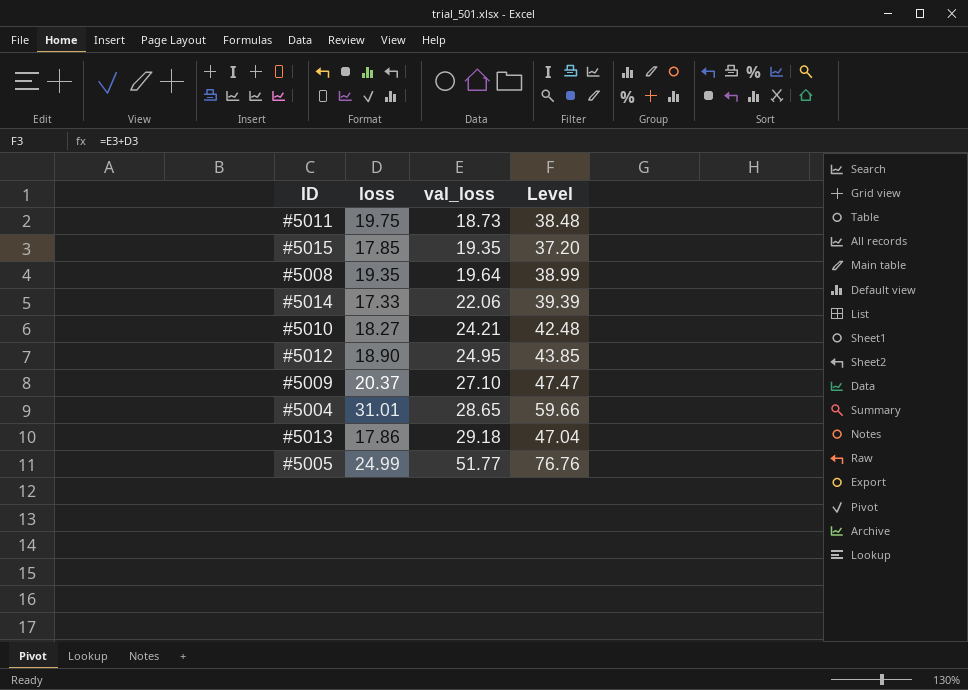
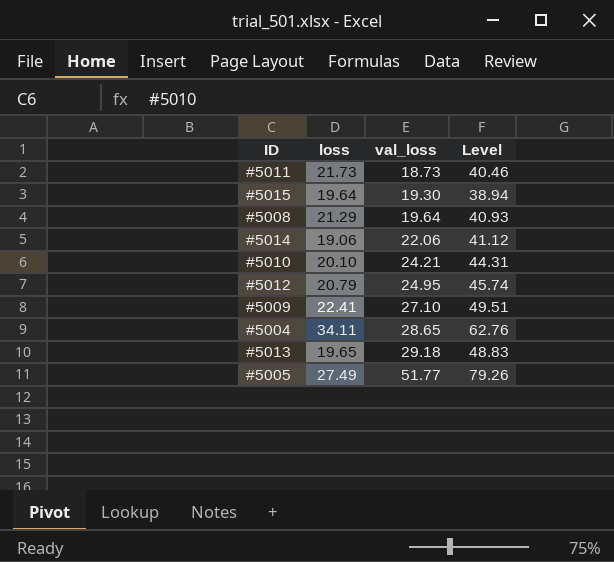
#5011 | loss: 19.75 -> 21.73
#5011 | Level: 38.48 -> 40.46
#5015 | loss: 17.85 -> 19.64
#5015 | val_loss: 19.35 -> 19.30
#5015 | Level: 37.20 -> 38.94
#5008 | loss: 19.35 -> 21.29
#5008 | Level: 38.99 -> 40.93
#5014 | loss: 17.33 -> 19.06
#5014 | Level: 39.39 -> 41.12
#5010 | loss: 18.27 -> 20.10
#5010 | Level: 42.48 -> 44.31
#5012 | loss: 18.90 -> 20.79
#5012 | Level: 43.85 -> 45.74
#5009 | loss: 20.37 -> 22.41
#5009 | Level: 47.47 -> 49.51
#5004 | loss: 31.01 -> 34.11
#5004 | Level: 59.66 -> 62.76
#5013 | loss: 17.86 -> 19.65
#5013 | Level: 47.04 -> 48.83
#5005 | loss: 24.99 -> 27.49
#5005 | Level: 76.76 -> 79.26

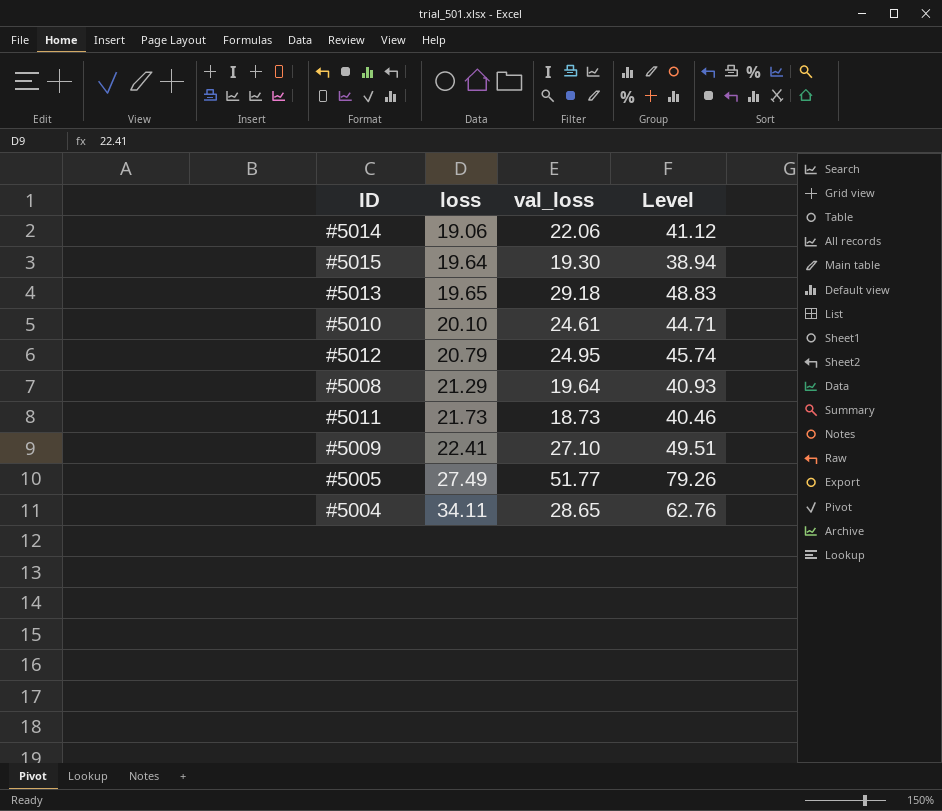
row order: val_loss ascending -> loss ascending
#5010 | val_loss: 24.21 -> 24.61
#5010 | Level: 44.31 -> 44.71

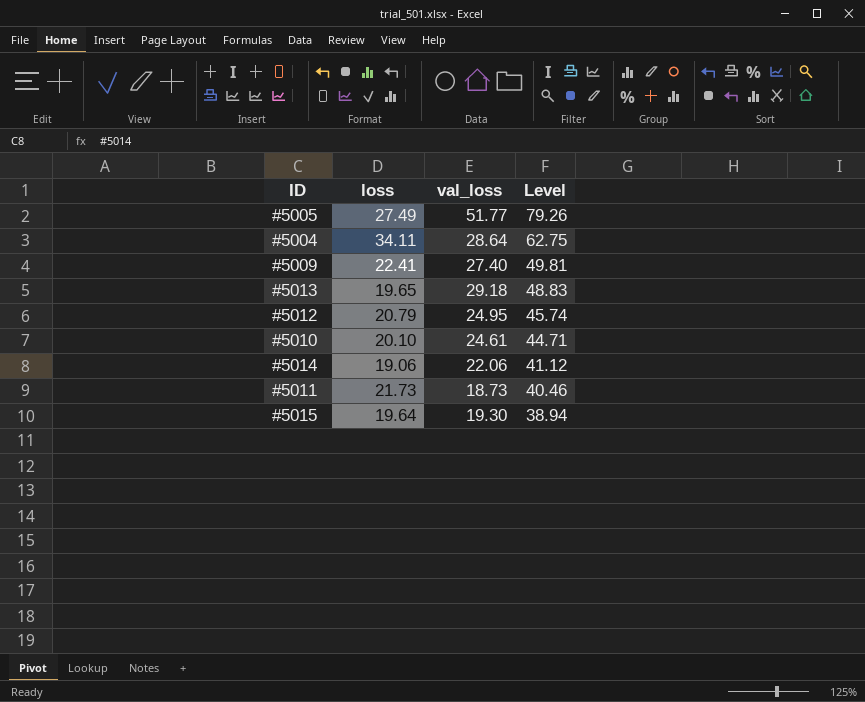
row order: loss ascending -> Level descending
row #5008: 21.29 | 19.64 | 40.93 -> none
#5004 | val_loss: 28.65 -> 28.64
#5004 | Level: 62.76 -> 62.75
#5009 | val_loss: 27.10 -> 27.40
#5009 | Level: 49.51 -> 49.81

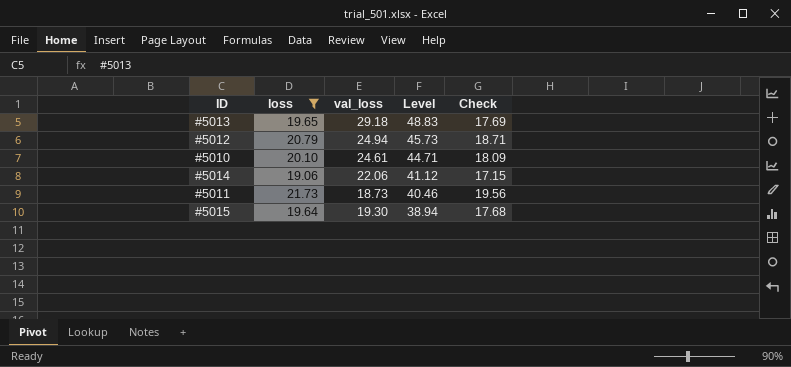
filter: none -> loss <= 21.73
column Check | formula: none -> [loss] * 0.9
#5012 | val_loss: 24.95 -> 24.94
#5012 | Level: 45.74 -> 45.73

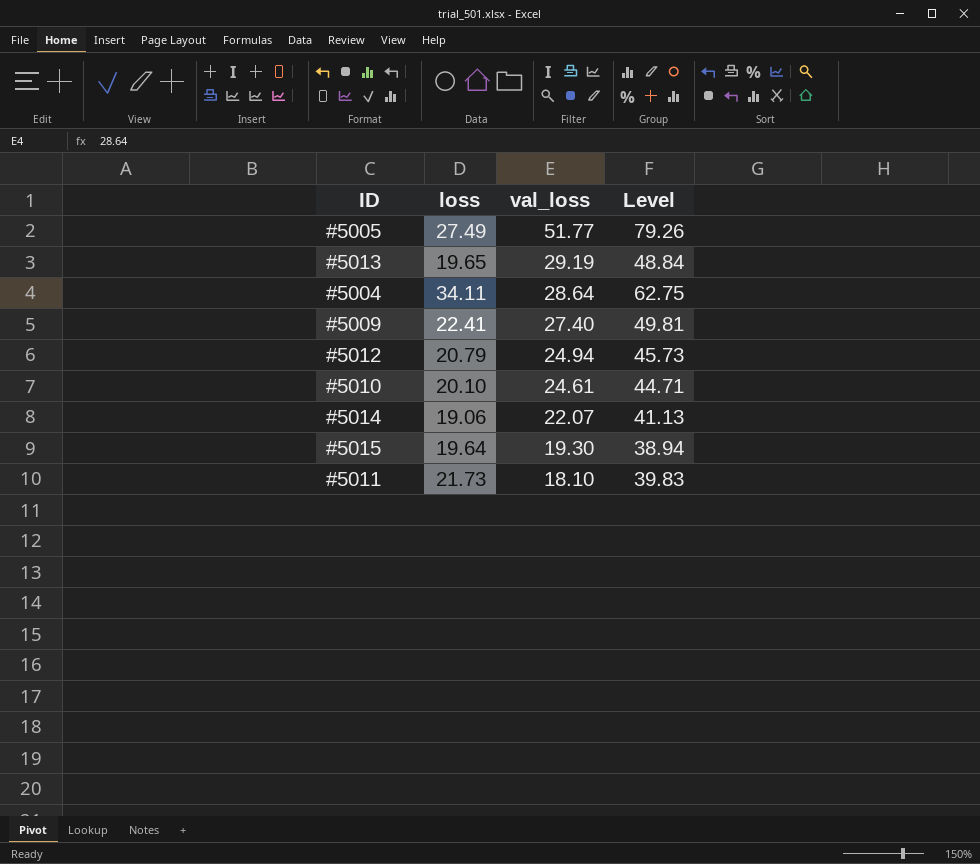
filter: loss <= 21.73 -> none
row order: Level descending -> val_loss descending
column Check | formula: [loss] * 0.9 -> none
#5013 | val_loss: 29.18 -> 29.19
#5013 | Level: 48.83 -> 48.84
#5014 | val_loss: 22.06 -> 22.07
#5014 | Level: 41.12 -> 41.13
#5011 | val_loss: 18.73 -> 18.10
#5011 | Level: 40.46 -> 39.83

